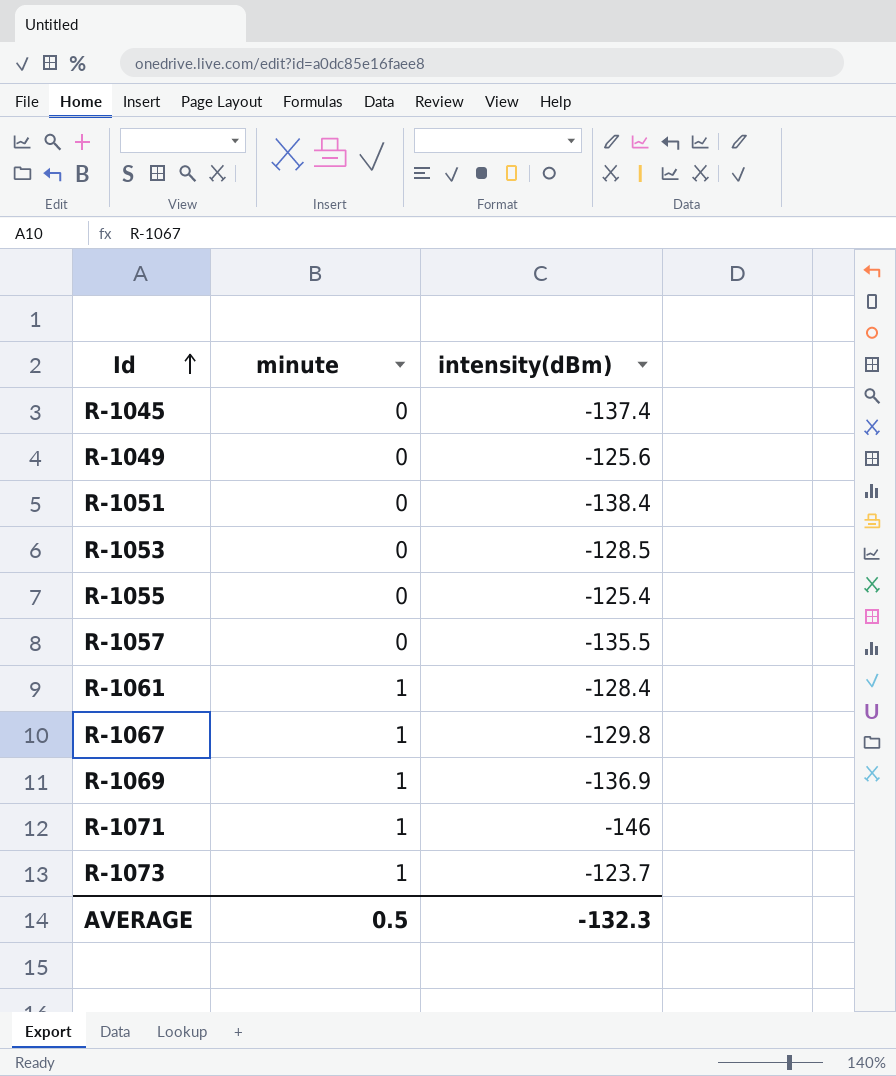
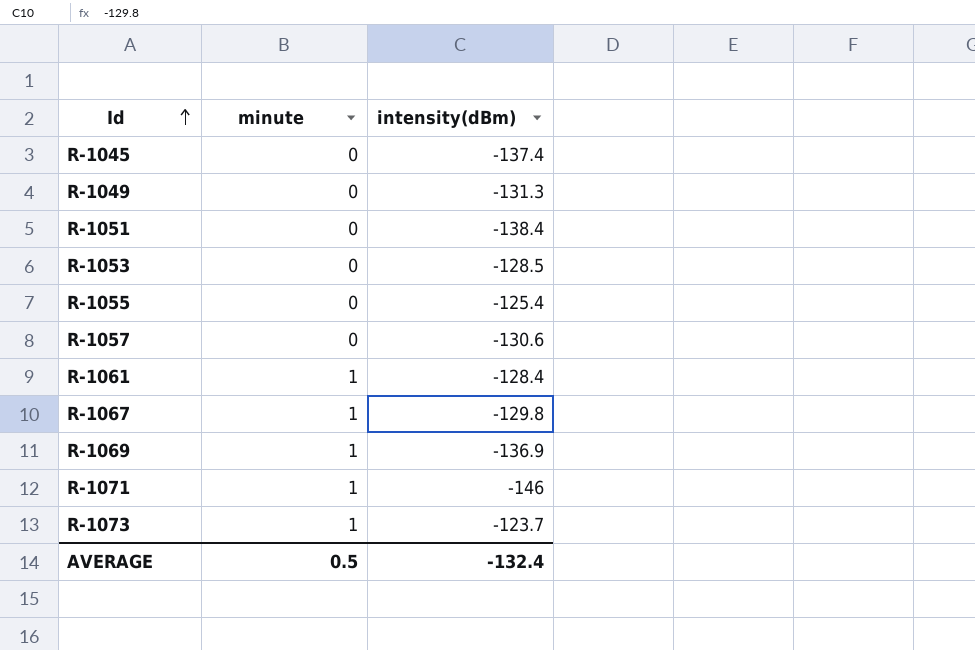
R-1049 | intensity(dBm): -125.6 -> -131.3
R-1057 | intensity(dBm): -135.5 -> -130.6
AVERAGE | intensity(dBm): -132.3 -> -132.4

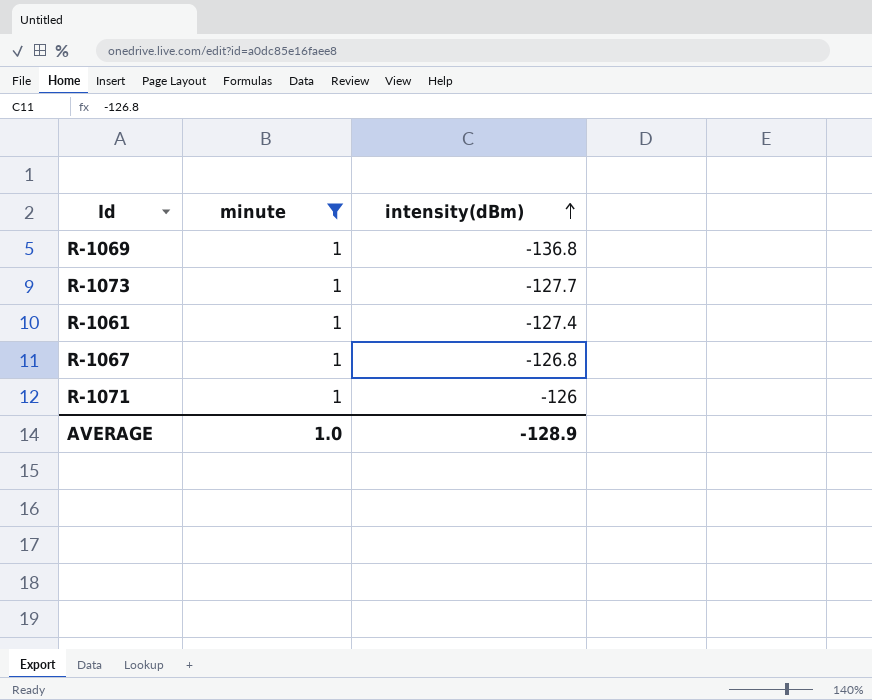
filter: none -> minute = 1
row order: Id ascending -> intensity(dBm) ascending
R-1069 | intensity(dBm): -136.9 -> -136.8
R-1073 | intensity(dBm): -123.7 -> -127.7
R-1061 | intensity(dBm): -128.4 -> -127.4
R-1067 | intensity(dBm): -129.8 -> -126.8
R-1071 | intensity(dBm): -146 -> -126
AVERAGE | minute: 0.5 -> 1.0
AVERAGE | intensity(dBm): -132.4 -> -128.9

